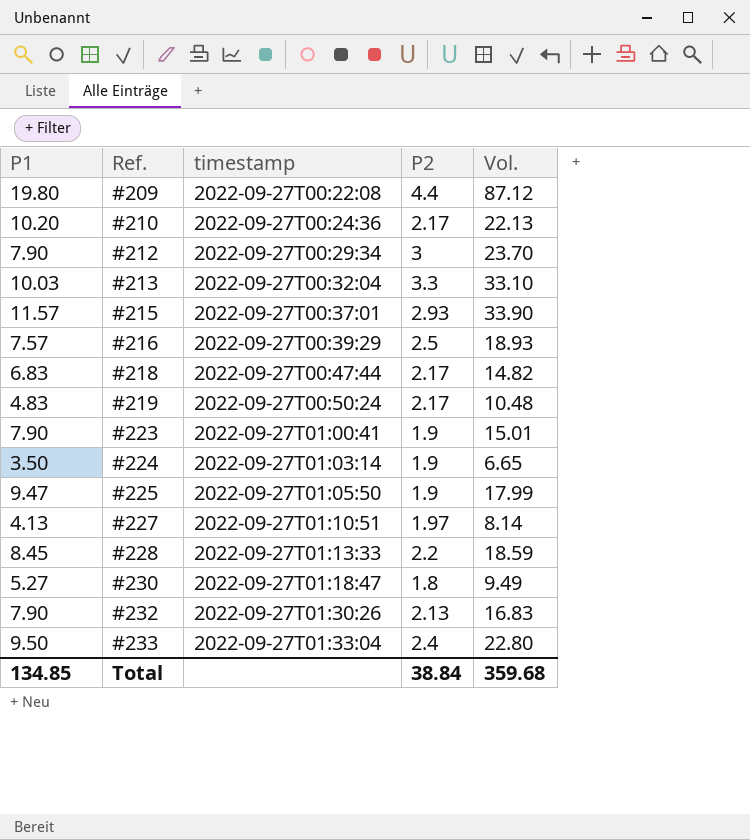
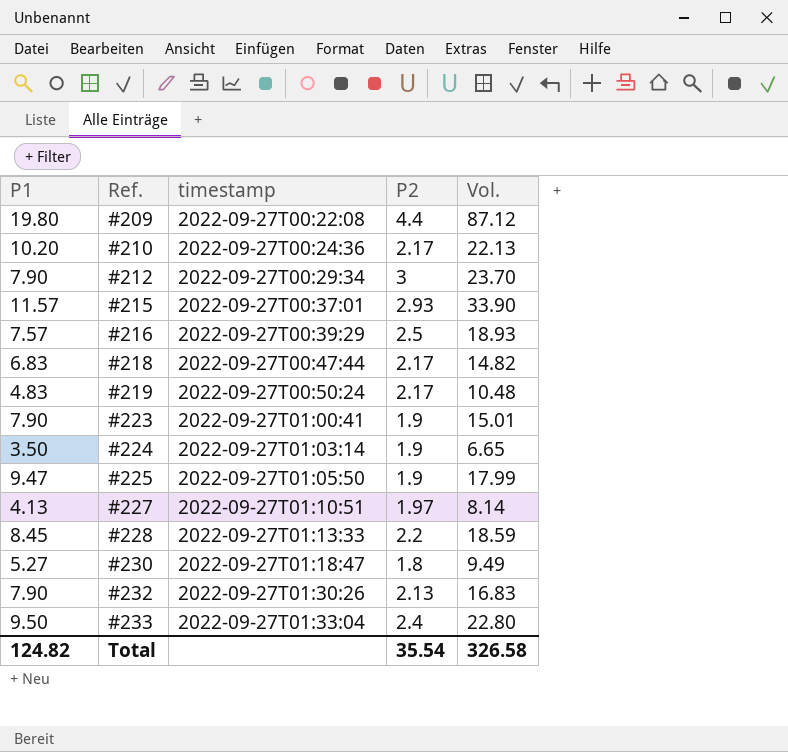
row #213: 10.03 | 2022-09-27T00:32:04 | 3.3 | 33.10 -> none
Total | P1: 134.85 -> 124.82
Total | P2: 38.84 -> 35.54
Total | Vol.: 359.68 -> 326.58

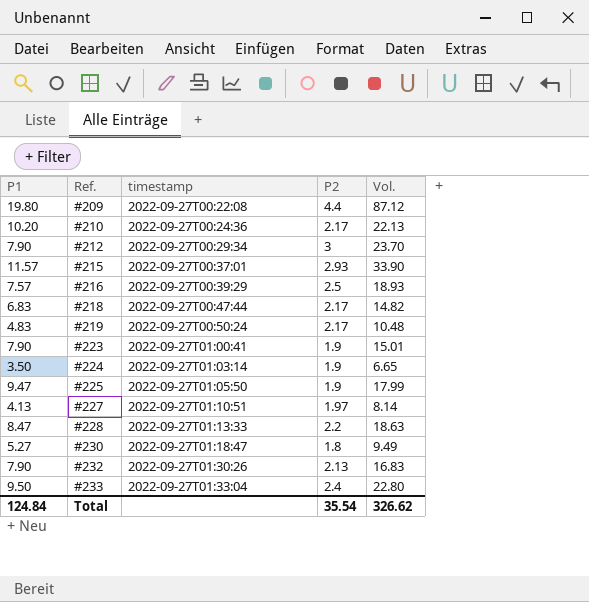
#228 | P1: 8.45 -> 8.47
#228 | Vol.: 18.59 -> 18.63
Total | P1: 124.82 -> 124.84
Total | Vol.: 326.58 -> 326.62

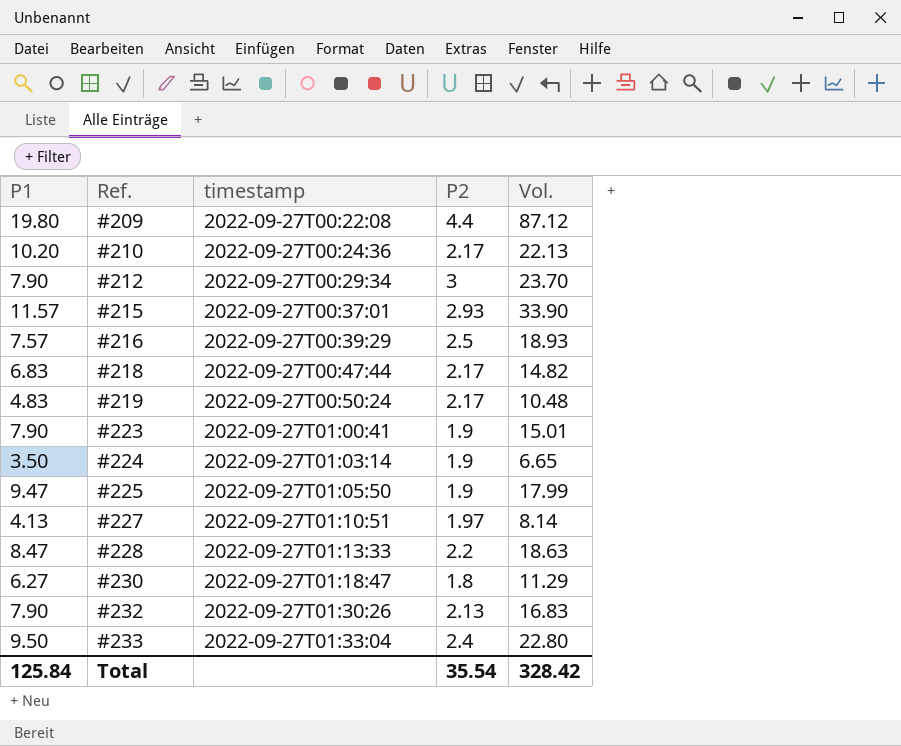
#230 | P1: 5.27 -> 6.27
#230 | Vol.: 9.49 -> 11.29
Total | P1: 124.84 -> 125.84
Total | Vol.: 326.62 -> 328.42

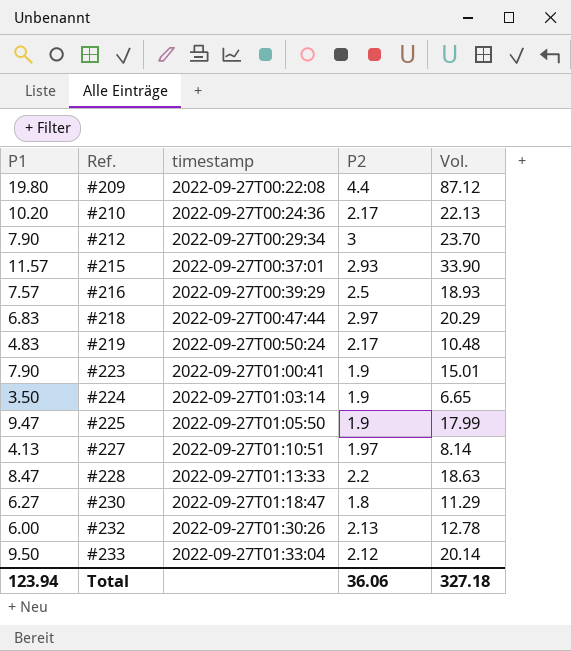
#218 | P2: 2.17 -> 2.97
#218 | Vol.: 14.82 -> 20.29
#232 | P1: 7.90 -> 6.00
#232 | Vol.: 16.83 -> 12.78
#233 | P2: 2.4 -> 2.12
#233 | Vol.: 22.80 -> 20.14
Total | P1: 125.84 -> 123.94
Total | P2: 35.54 -> 36.06
Total | Vol.: 328.42 -> 327.18

